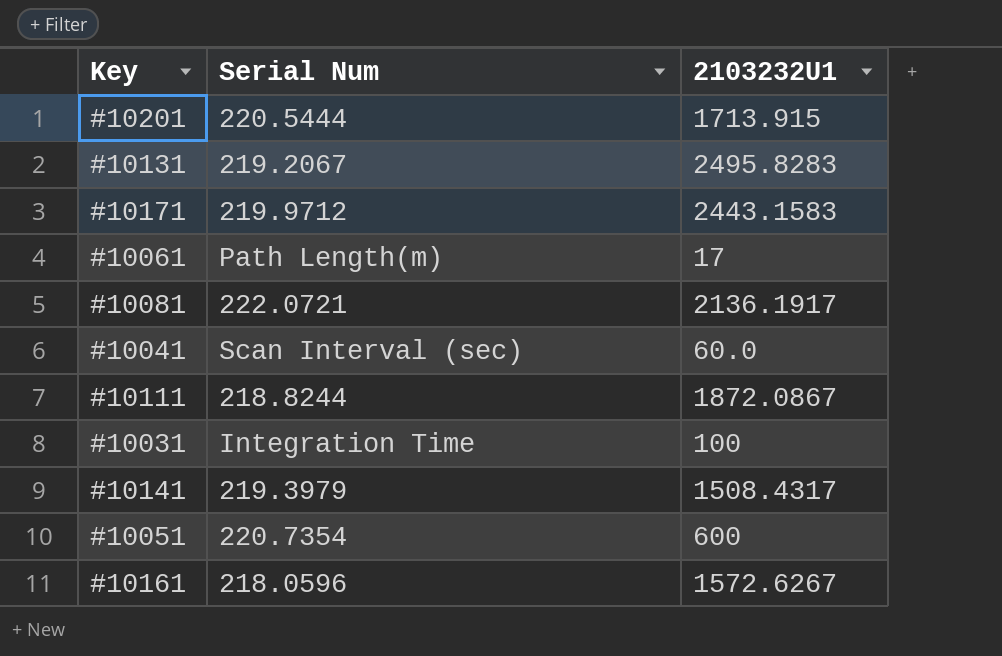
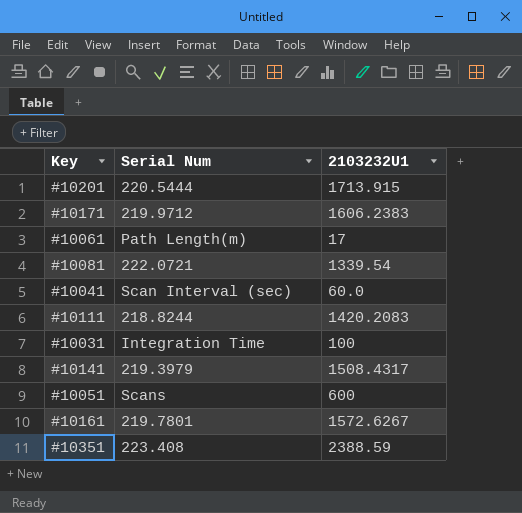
row #10131: 219.2067 | 2495.8283 -> none
#10171 | 2103232U1: 2443.1583 -> 1606.2383
#10081 | 2103232U1: 2136.1917 -> 1339.54
#10111 | 2103232U1: 1872.0867 -> 1420.2083
#10051 | Serial Num: 220.7354 -> Scans
#10161 | Serial Num: 218.0596 -> 219.7801
row #10351: none -> 223.408 | 2388.59

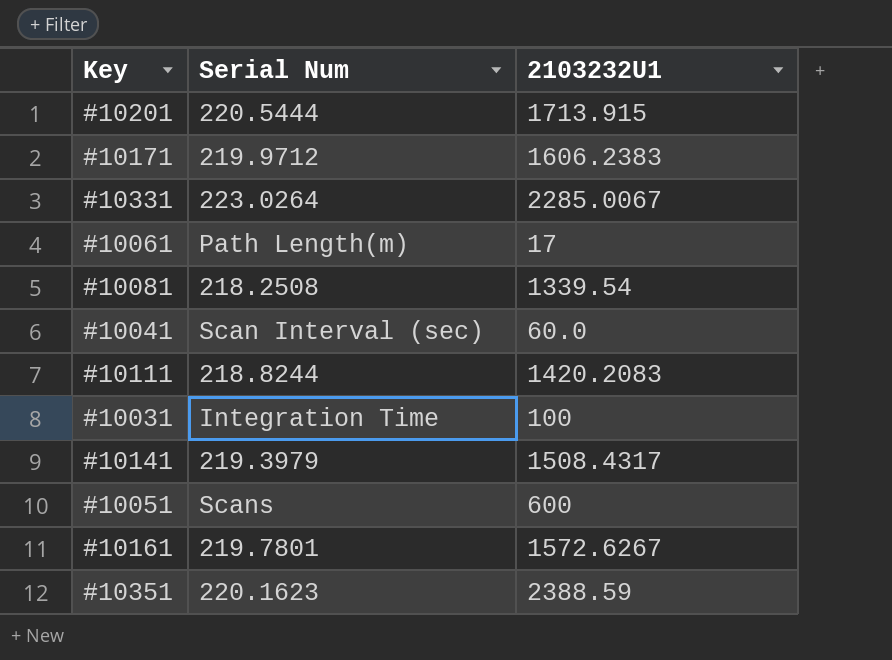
row #10331: none -> 223.0264 | 2285.0067
#10081 | Serial Num: 222.0721 -> 218.2508
#10351 | Serial Num: 223.408 -> 220.1623

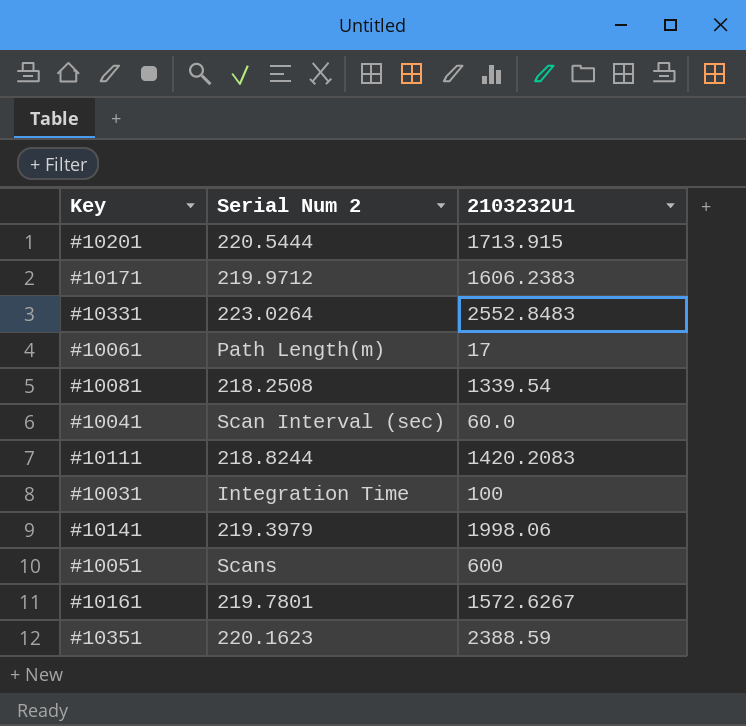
column name: Serial Num -> Serial Num 2
#10331 | 2103232U1: 2285.0067 -> 2552.8483
#10141 | 2103232U1: 1508.4317 -> 1998.06

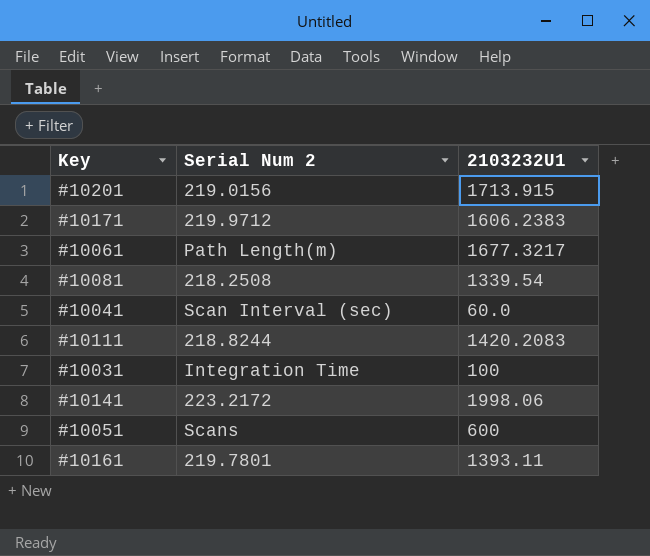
row #10331: 223.0264 | 2552.8483 -> none
row #10351: 220.1623 | 2388.59 -> none
#10201 | Serial Num 2: 220.5444 -> 219.0156
#10061 | 2103232U1: 17 -> 1677.3217
#10141 | Serial Num 2: 219.3979 -> 223.2172
#10161 | 2103232U1: 1572.6267 -> 1393.11

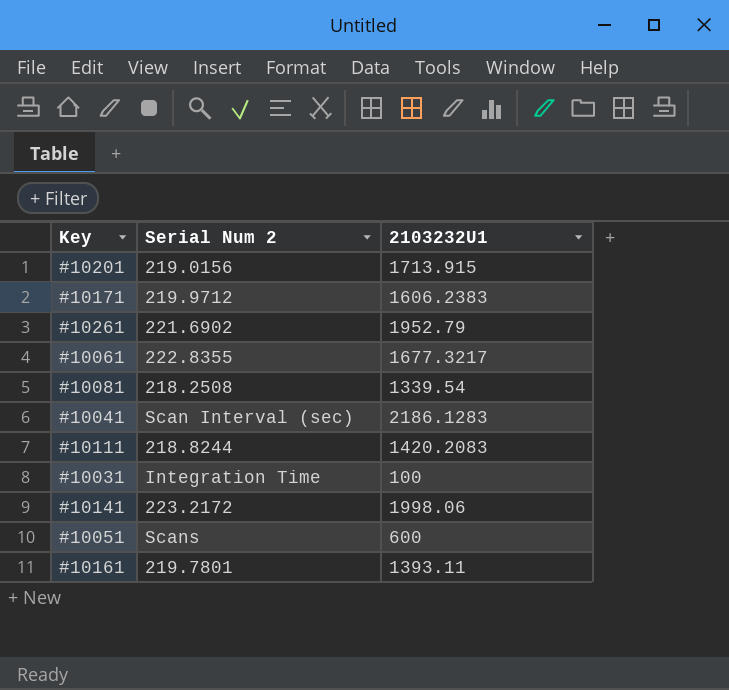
row #10261: none -> 221.6902 | 1952.79
#10061 | Serial Num 2: Path Length(m) -> 222.8355
#10041 | 2103232U1: 60.0 -> 2186.1283

